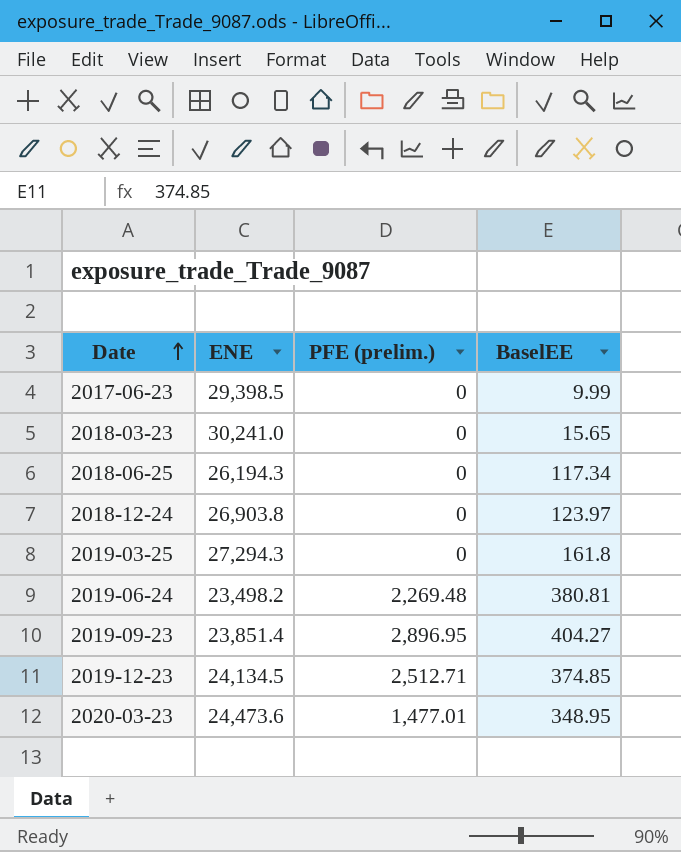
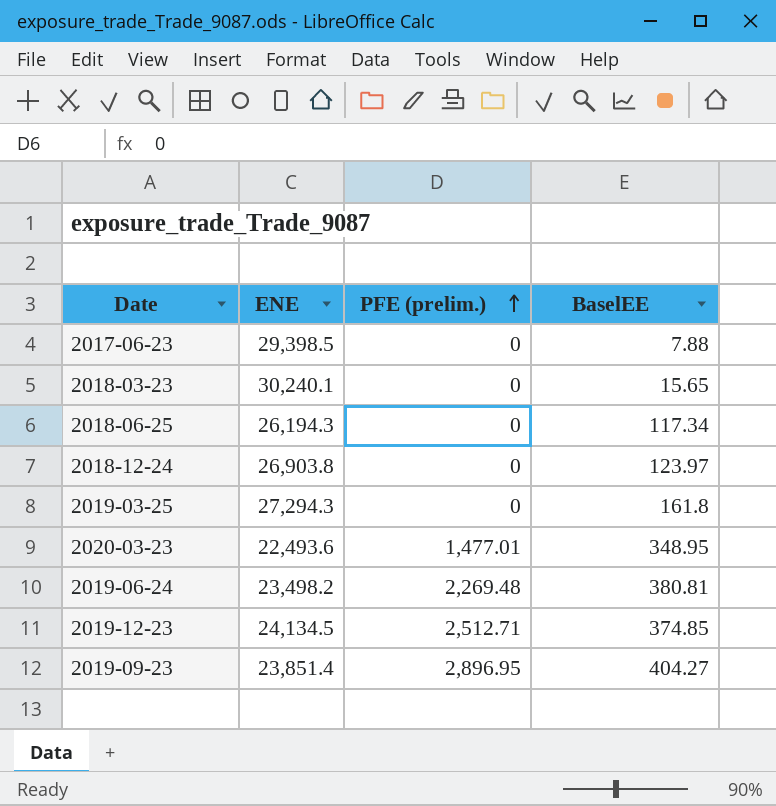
row order: Date ascending -> PFE (prelim.) ascending
2017-06-23 | BaselEE: 9.99 -> 7.88
2018-03-23 | ENE: 30,241.0 -> 30,240.1
2020-03-23 | ENE: 24,473.6 -> 22,493.6

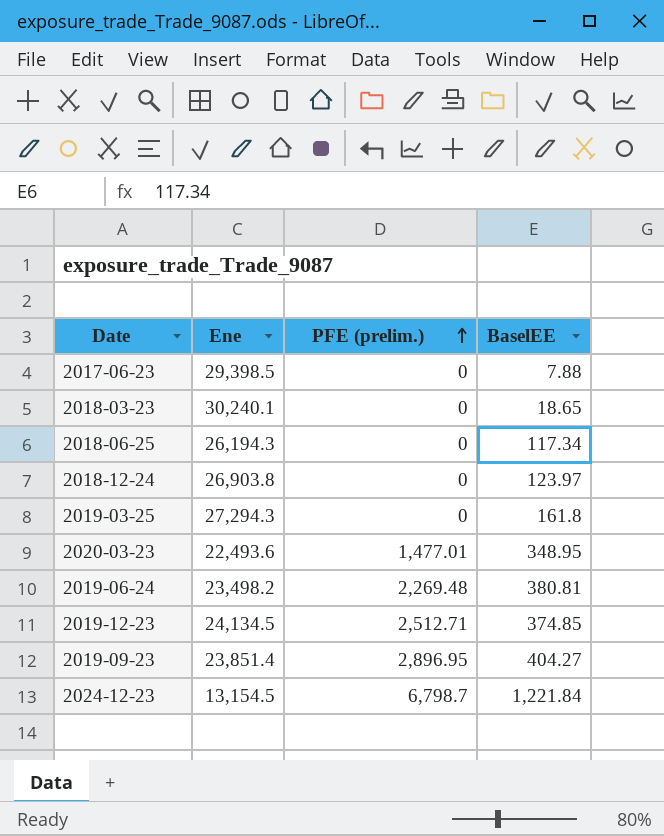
column name: ENE -> Ene
2018-03-23 | BaselEE: 15.65 -> 18.65
row 2024-12-23: none -> 13,154.5 | 6,798.7 | 1,221.84

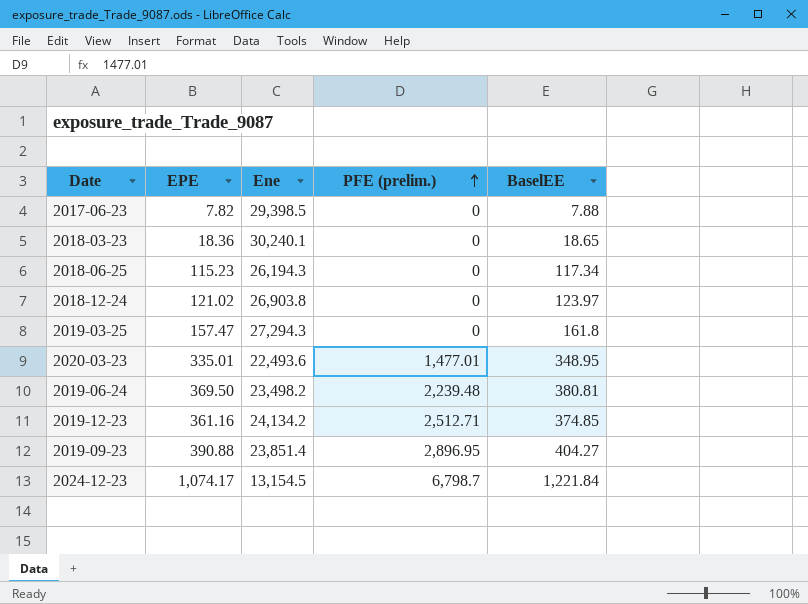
column EPE | position: none -> 2
2019-06-24 | PFE (prelim.): 2,269.48 -> 2,239.48
2019-12-23 | Ene: 24,134.5 -> 24,134.2

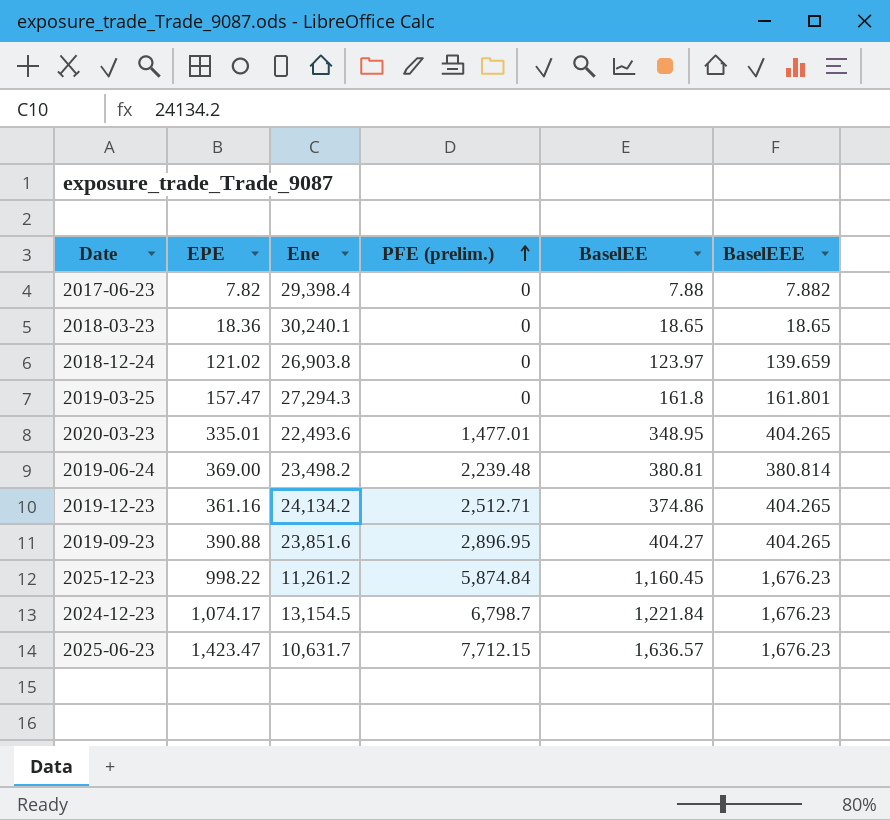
column BaselEEE | position: none -> 6
row 2018-06-25: 115.23 | 26,194.3 | 0 | 117.34 -> none
2017-06-23 | Ene: 29,398.5 -> 29,398.4
2019-06-24 | EPE: 369.50 -> 369.00
2019-12-23 | BaselEE: 374.85 -> 374.86
2019-09-23 | Ene: 23,851.4 -> 23,851.6
row 2025-12-23: none -> 998.22 | 11,261.2 | 5,874.84 | 1,160.45 | 1,676.23
row 2025-06-23: none -> 1,423.47 | 10,631.7 | 7,712.15 | 1,636.57 | 1,676.23

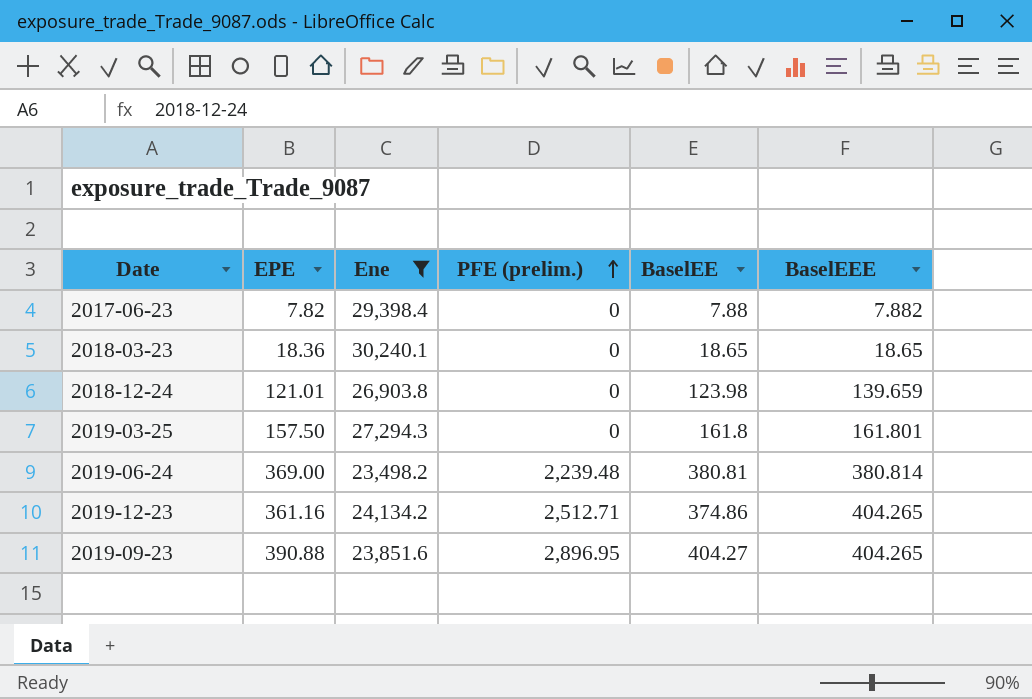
filter: none -> Ene >= 23,498.2
2018-12-24 | EPE: 121.02 -> 121.01
2018-12-24 | BaselEE: 123.97 -> 123.98
2019-03-25 | EPE: 157.47 -> 157.50

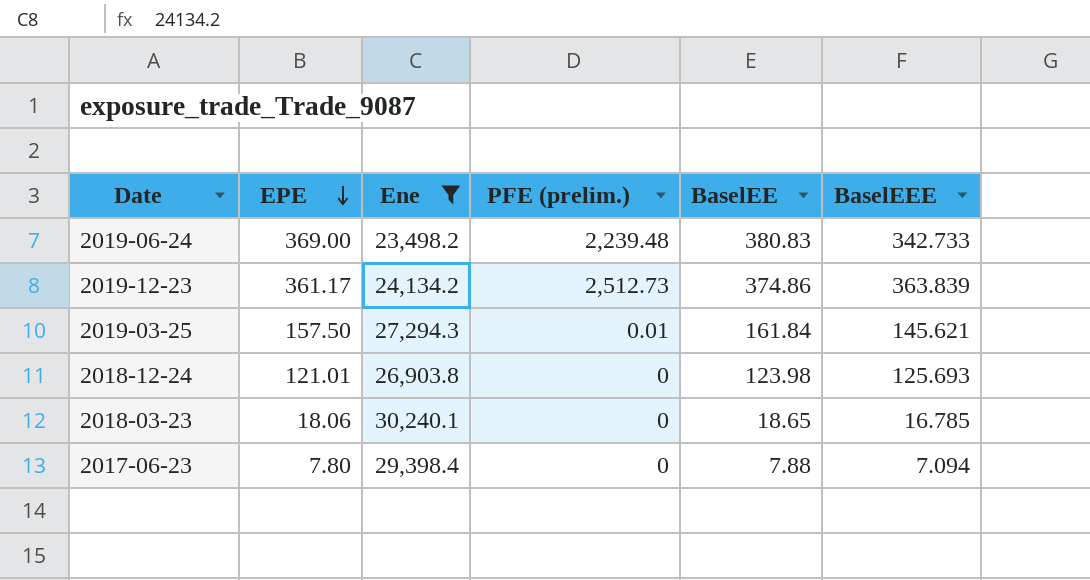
row order: PFE (prelim.) ascending -> EPE descending
row 2019-09-23: 390.88 | 23,851.6 | 2,896.95 | 404.27 | 404.265 -> none
2019-06-24 | BaselEE: 380.81 -> 380.83
2019-06-24 | BaselEEE: 380.814 -> 342.733
2019-12-23 | EPE: 361.16 -> 361.17
2019-12-23 | PFE (prelim.): 2,512.71 -> 2,512.73
2019-12-23 | BaselEEE: 404.265 -> 363.839
2019-03-25 | PFE (prelim.): 0 -> 0.01
2019-03-25 | BaselEE: 161.8 -> 161.84
2019-03-25 | BaselEEE: 161.801 -> 145.621
2018-12-24 | BaselEEE: 139.659 -> 125.693
2018-03-23 | EPE: 18.36 -> 18.06
2018-03-23 | BaselEEE: 18.65 -> 16.785
2017-06-23 | EPE: 7.82 -> 7.80
2017-06-23 | BaselEEE: 7.882 -> 7.094

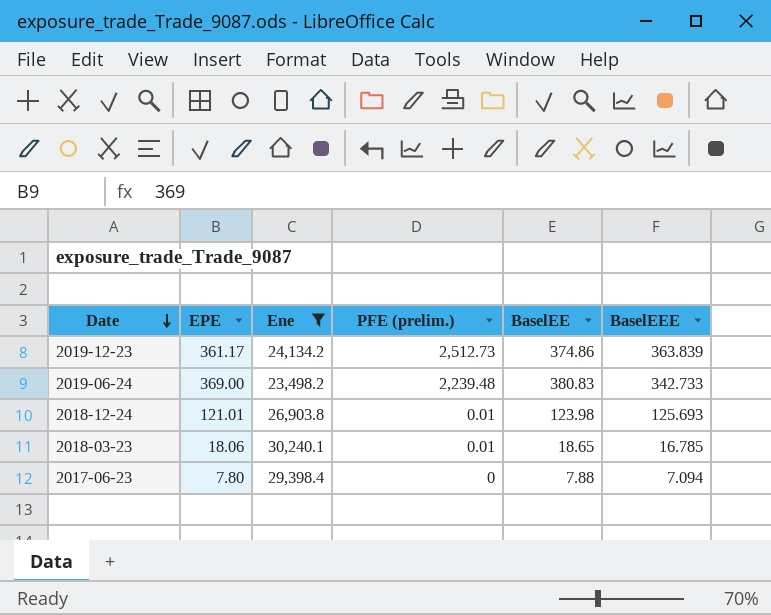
row order: EPE descending -> Date descending
row 2019-03-25: 157.50 | 27,294.3 | 0.01 | 161.84 | 145.621 -> none
2018-12-24 | PFE (prelim.): 0 -> 0.01
2018-03-23 | PFE (prelim.): 0 -> 0.01

